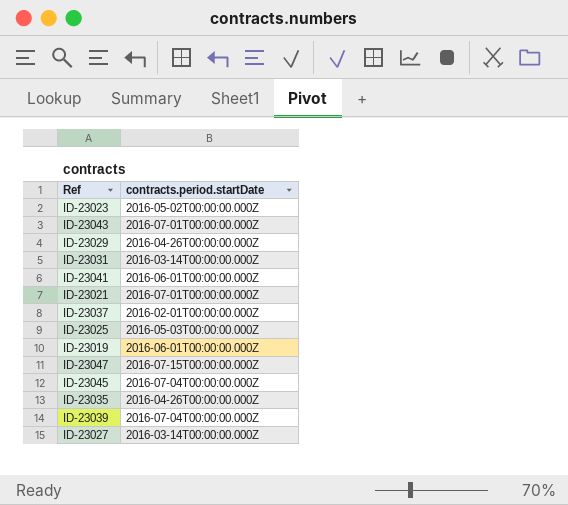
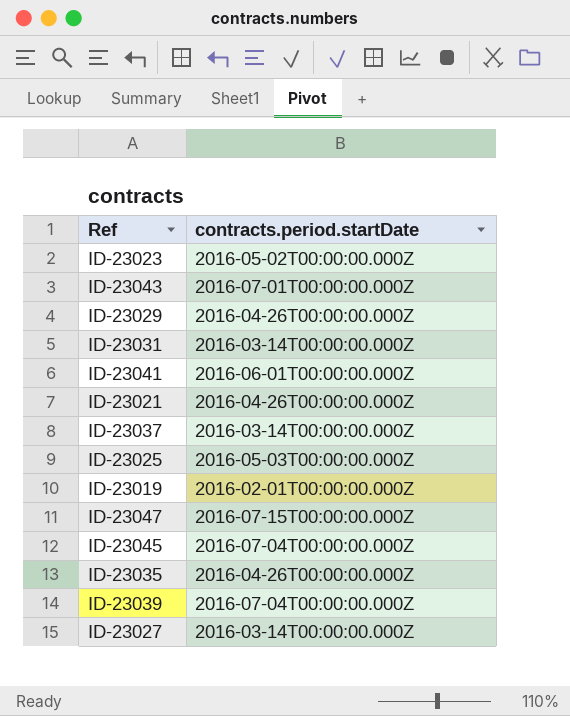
ID-23021 | contracts.period.startDate: 2016-07-01T00:00:00.000Z -> 2016-04-26T00:00:00.000Z
ID-23037 | contracts.period.startDate: 2016-02-01T00:00:00.000Z -> 2016-03-14T00:00:00.000Z
ID-23019 | contracts.period.startDate: 2016-06-01T00:00:00.000Z -> 2016-02-01T00:00:00.000Z

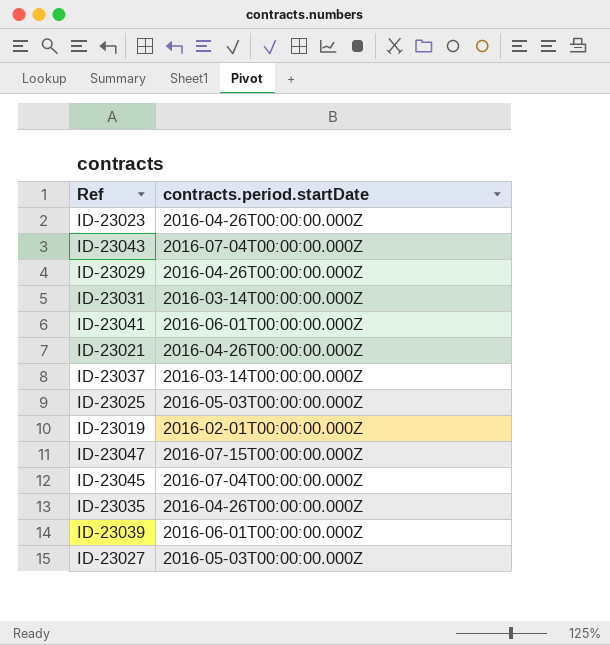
ID-23023 | contracts.period.startDate: 2016-05-02T00:00:00.000Z -> 2016-04-26T00:00:00.000Z
ID-23043 | contracts.period.startDate: 2016-07-01T00:00:00.000Z -> 2016-07-04T00:00:00.000Z
ID-23039 | contracts.period.startDate: 2016-07-04T00:00:00.000Z -> 2016-06-01T00:00:00.000Z
ID-23027 | contracts.period.startDate: 2016-03-14T00:00:00.000Z -> 2016-05-03T00:00:00.000Z

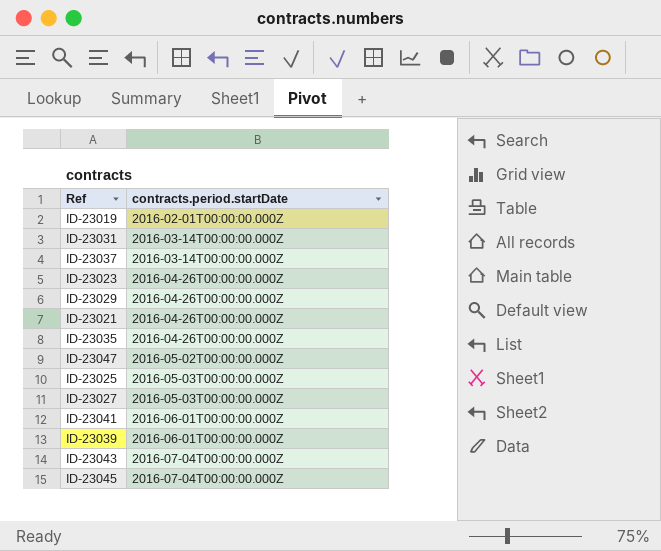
row order: none -> contracts.period.startDate ascending
ID-23047 | contracts.period.startDate: 2016-07-15T00:00:00.000Z -> 2016-05-02T00:00:00.000Z

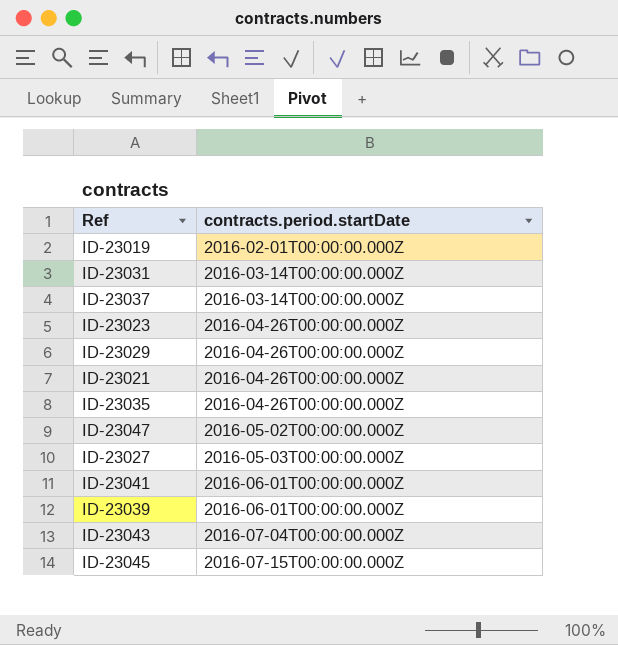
row ID-23025: 2016-05-03T00:00:00.000Z -> none
ID-23045 | contracts.period.startDate: 2016-07-04T00:00:00.000Z -> 2016-07-15T00:00:00.000Z

